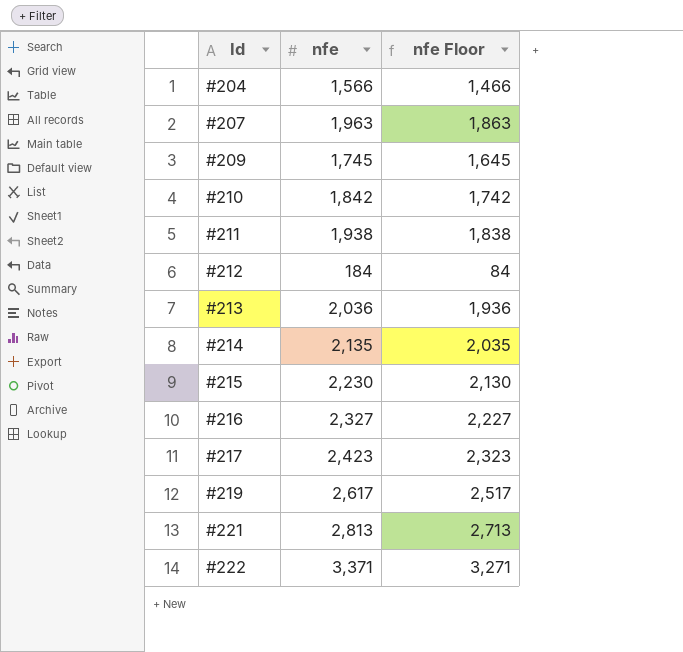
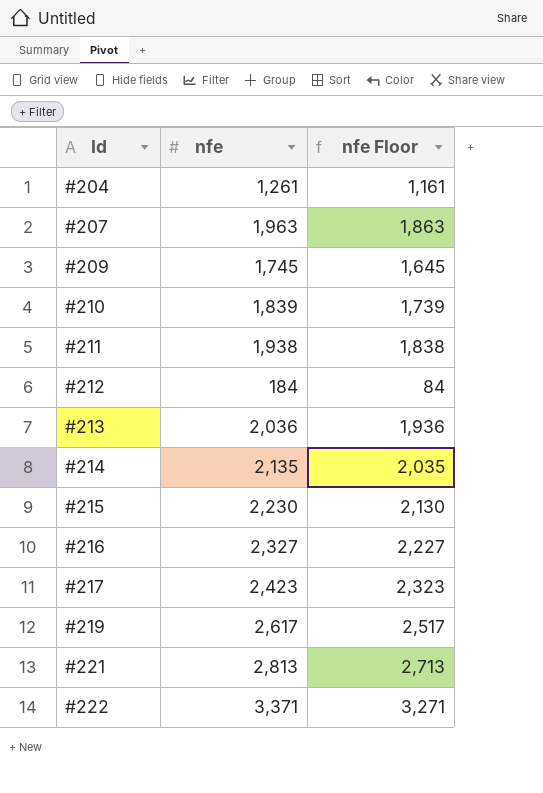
#204 | nfe: 1,566 -> 1,261
#204 | nfe Floor: 1,466 -> 1,161
#210 | nfe: 1,842 -> 1,839
#210 | nfe Floor: 1,742 -> 1,739

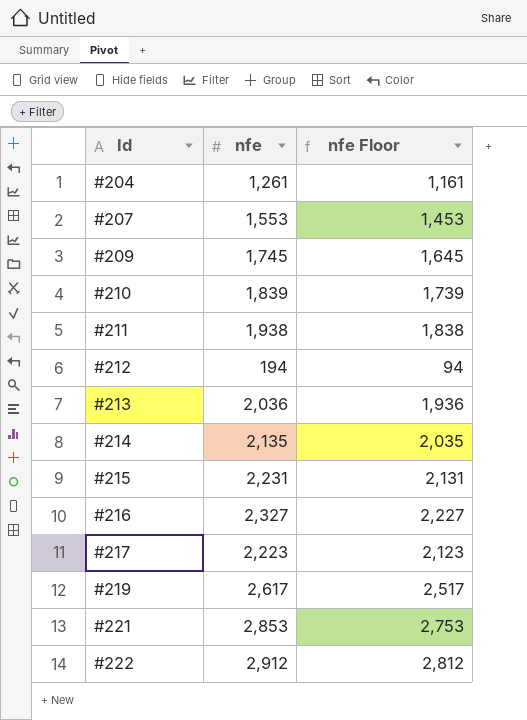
#207 | nfe: 1,963 -> 1,553
#207 | nfe Floor: 1,863 -> 1,453
#212 | nfe: 184 -> 194
#212 | nfe Floor: 84 -> 94
#215 | nfe: 2,230 -> 2,231
#215 | nfe Floor: 2,130 -> 2,131
#217 | nfe: 2,423 -> 2,223
#217 | nfe Floor: 2,323 -> 2,123
#221 | nfe: 2,813 -> 2,853
#221 | nfe Floor: 2,713 -> 2,753
#222 | nfe: 3,371 -> 2,912
#222 | nfe Floor: 3,271 -> 2,812

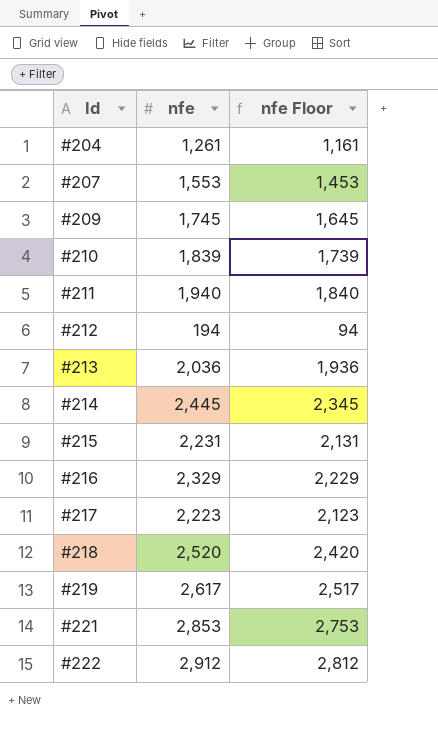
#211 | nfe: 1,938 -> 1,940
#211 | nfe Floor: 1,838 -> 1,840
#214 | nfe: 2,135 -> 2,445
#214 | nfe Floor: 2,035 -> 2,345
#216 | nfe: 2,327 -> 2,329
#216 | nfe Floor: 2,227 -> 2,229
row #218: none -> 2,520 | 2,420

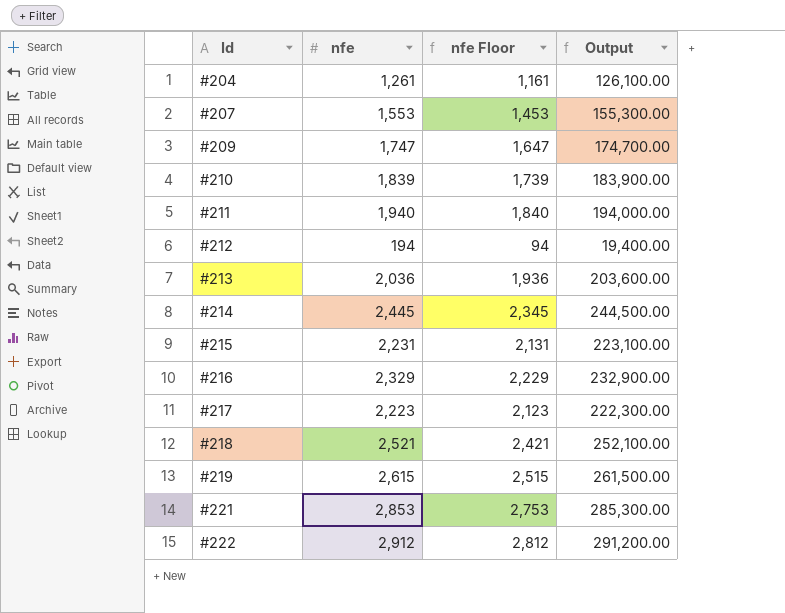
column Output | formula: none -> [nfe] * 100
#209 | nfe: 1,745 -> 1,747
#209 | nfe Floor: 1,645 -> 1,647
#218 | nfe: 2,520 -> 2,521
#218 | nfe Floor: 2,420 -> 2,421
#219 | nfe: 2,617 -> 2,615
#219 | nfe Floor: 2,517 -> 2,515

